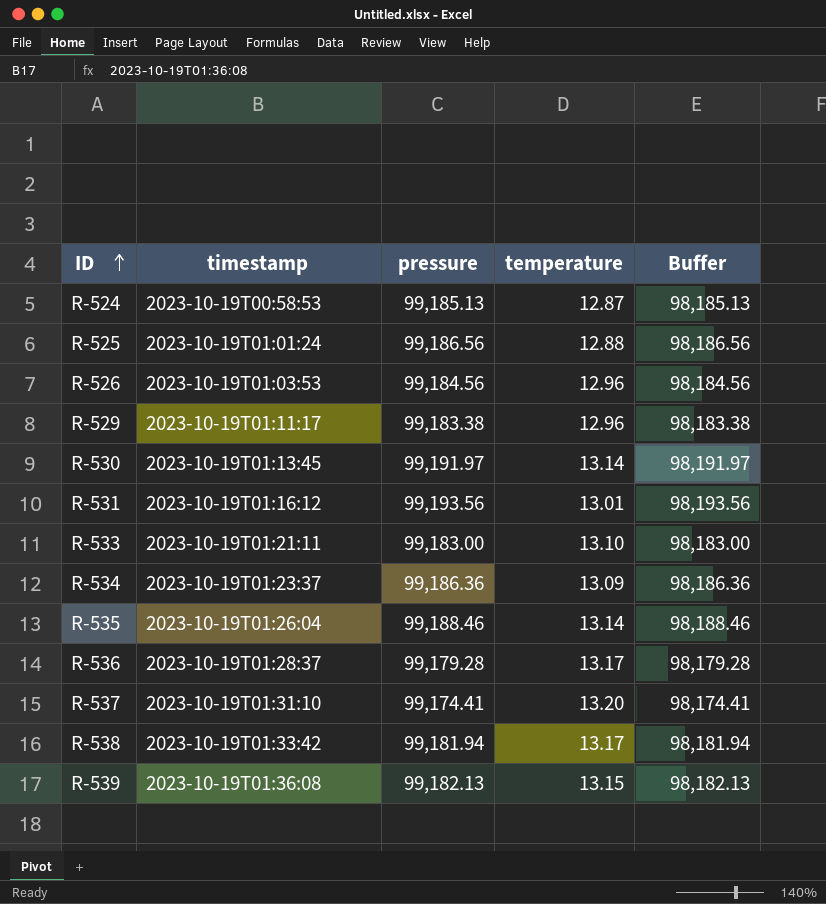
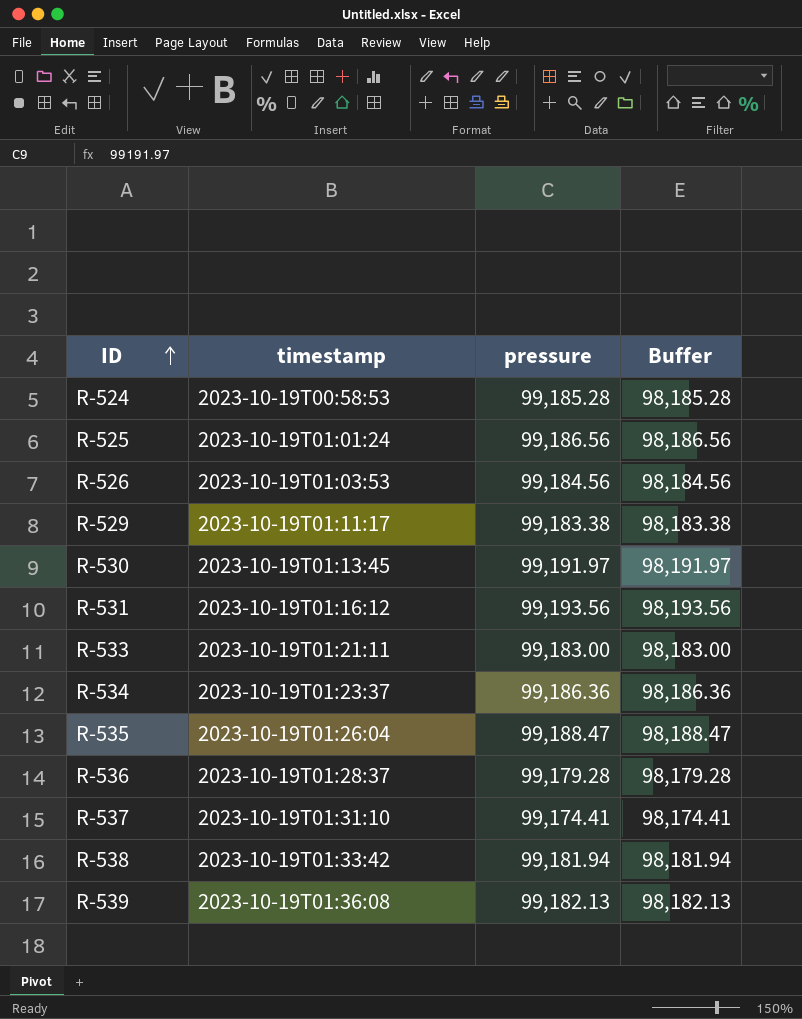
column temperature | position: 4 -> none
R-524 | pressure: 99,185.13 -> 99,185.28
R-524 | Buffer: 98,185.13 -> 98,185.28
R-535 | pressure: 99,188.46 -> 99,188.47
R-535 | Buffer: 98,188.46 -> 98,188.47

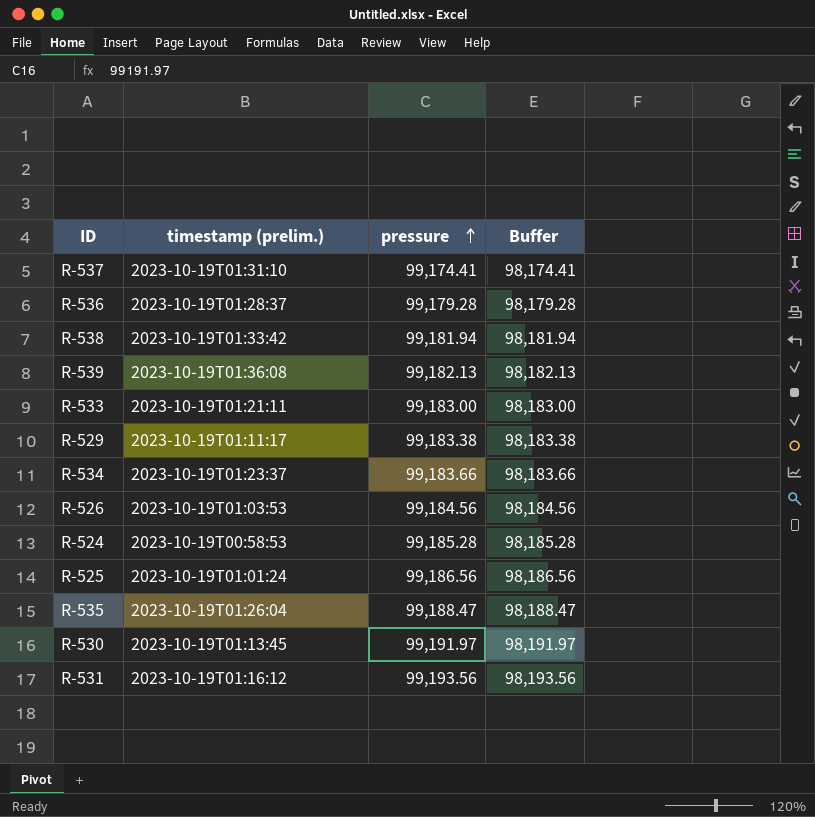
row order: ID ascending -> pressure ascending
column name: timestamp -> timestamp (prelim.)
R-534 | pressure: 99,186.36 -> 99,183.66
R-534 | Buffer: 98,186.36 -> 98,183.66

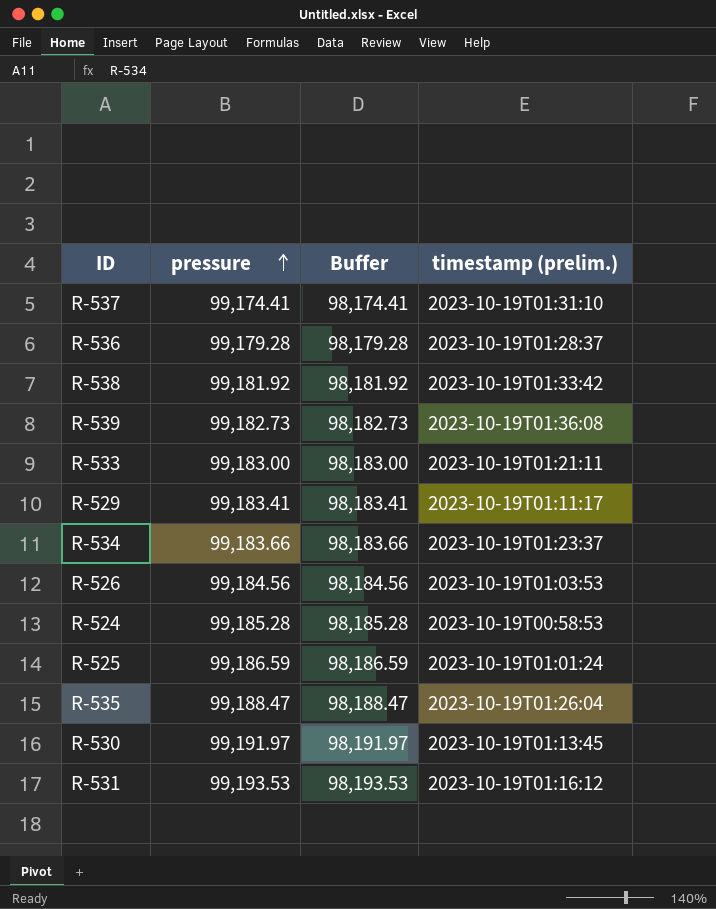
column timestamp (prelim.) | position: 2 -> 4
R-538 | pressure: 99,181.94 -> 99,181.92
R-538 | Buffer: 98,181.94 -> 98,181.92
R-539 | pressure: 99,182.13 -> 99,182.73
R-539 | Buffer: 98,182.13 -> 98,182.73
R-529 | pressure: 99,183.38 -> 99,183.41
R-529 | Buffer: 98,183.38 -> 98,183.41
R-525 | pressure: 99,186.56 -> 99,186.59
R-525 | Buffer: 98,186.56 -> 98,186.59
R-531 | pressure: 99,193.56 -> 99,193.53
R-531 | Buffer: 98,193.56 -> 98,193.53

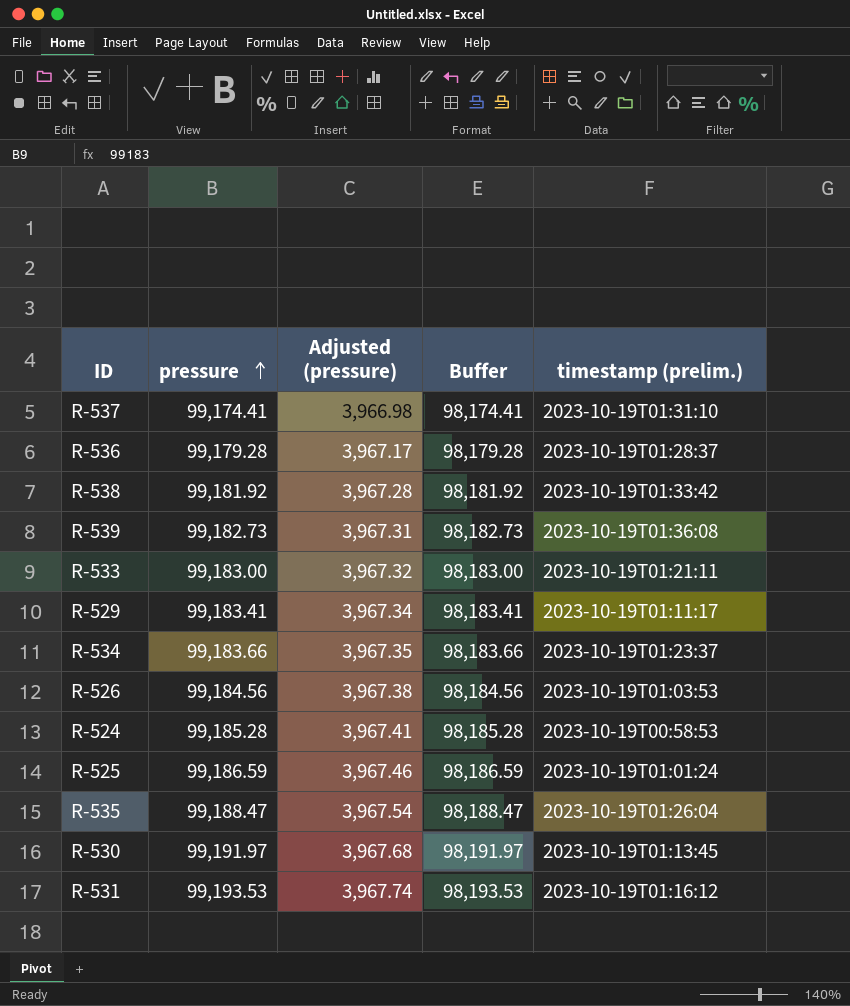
column Adjusted (pressure) | formula: none -> [pressure] * 0.04

